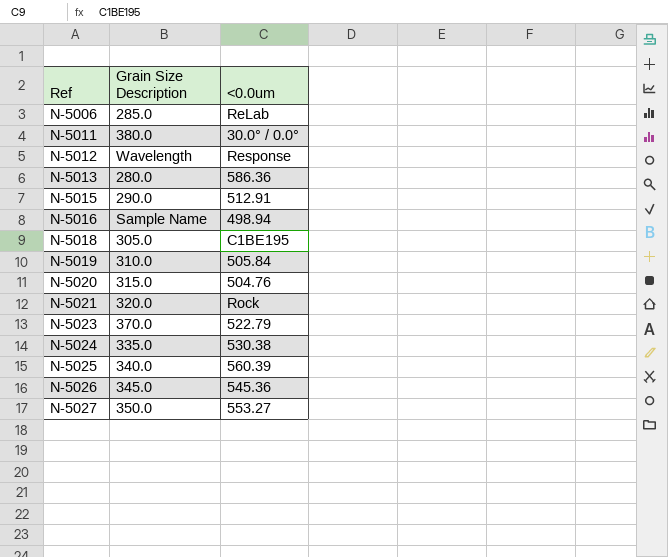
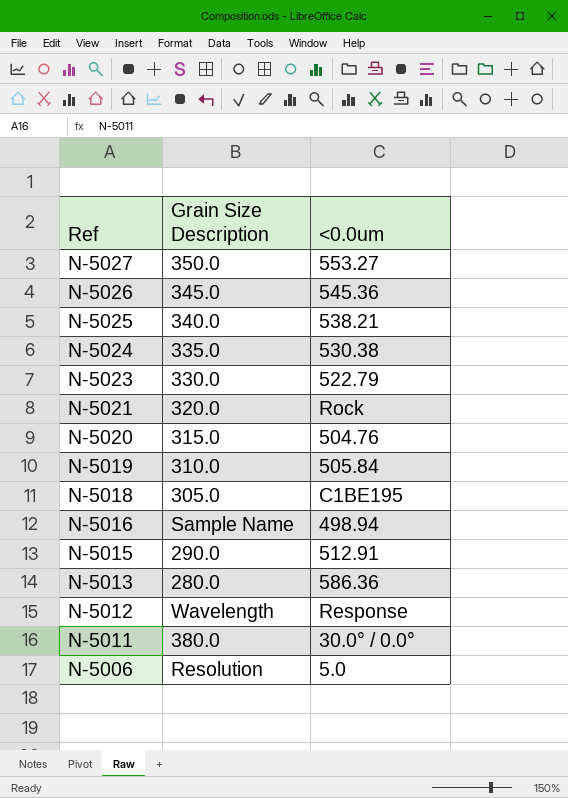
row order: Ref ascending -> Ref descending
N-5025 | <0.0um: 560.39 -> 538.21
N-5023 | Grain Size Description: 370.0 -> 330.0
N-5006 | Grain Size Description: 285.0 -> Resolution
N-5006 | <0.0um: ReLab -> 5.0

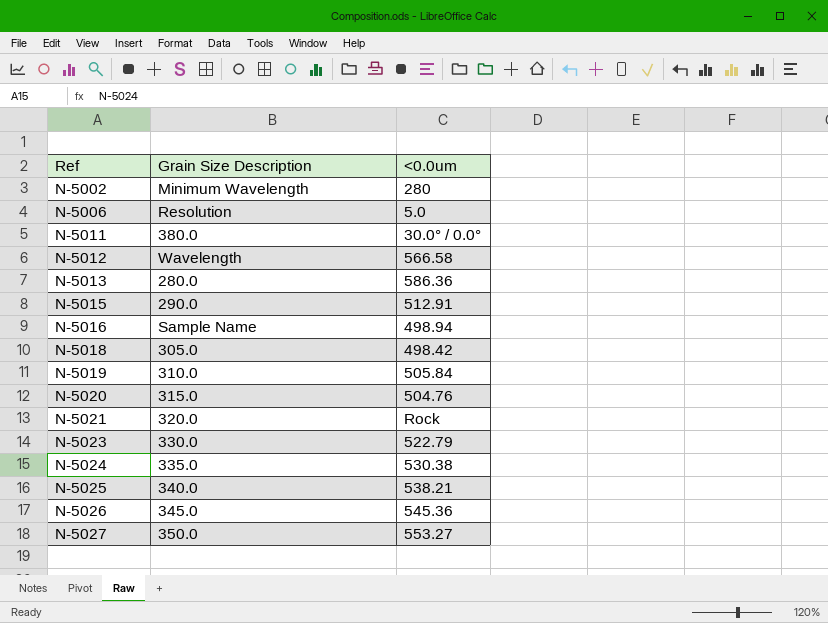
row order: Ref descending -> Ref ascending
row N-5002: none -> Minimum Wavelength | 280
N-5012 | <0.0um: Response -> 566.58
N-5018 | <0.0um: C1BE195 -> 498.42

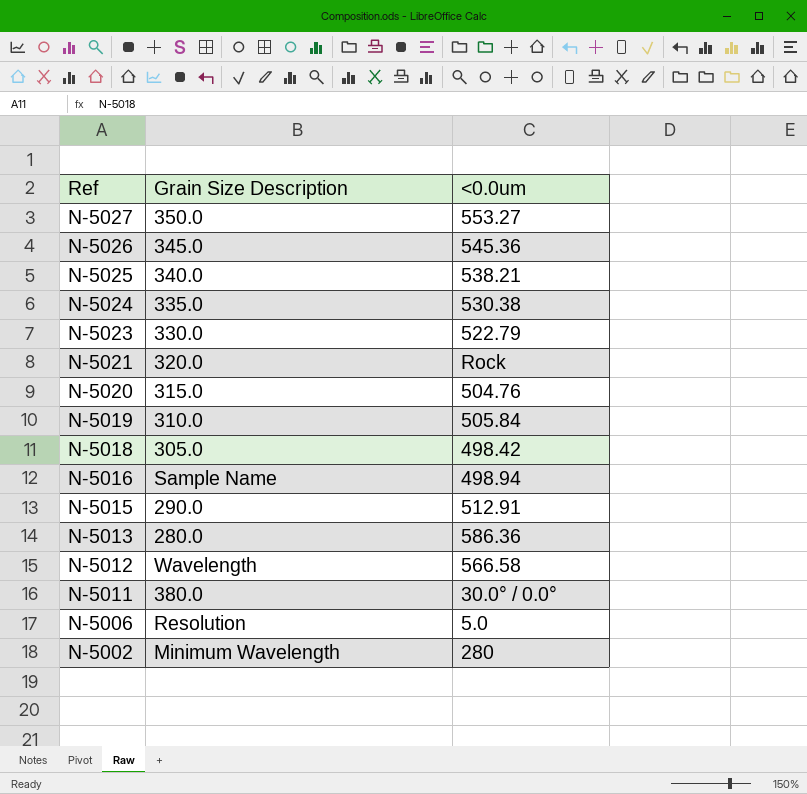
row order: Ref ascending -> Ref descending

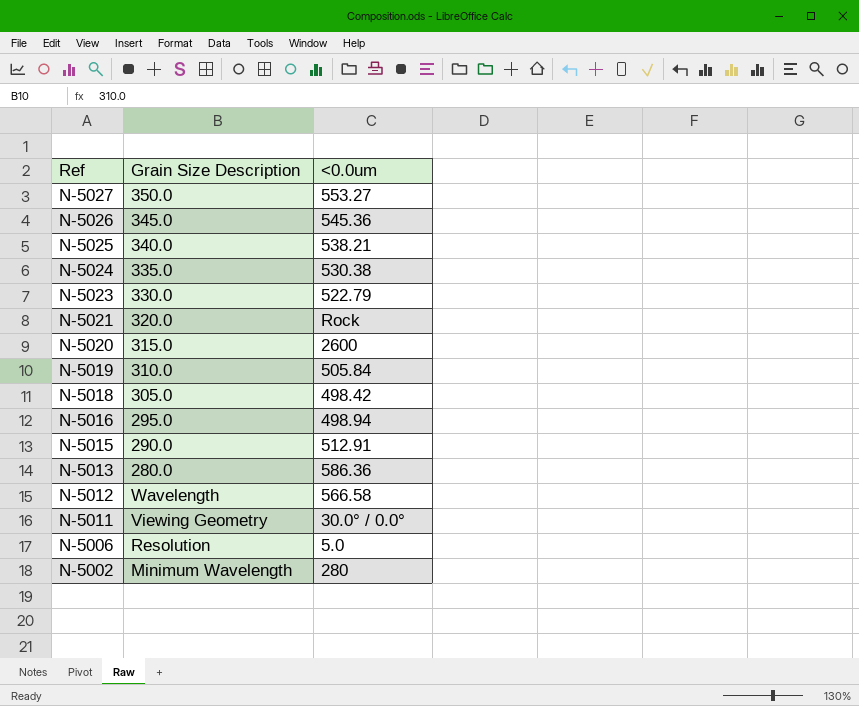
N-5020 | <0.0um: 504.76 -> 2600
N-5016 | Grain Size Description: Sample Name -> 295.0
N-5011 | Grain Size Description: 380.0 -> Viewing Geometry

